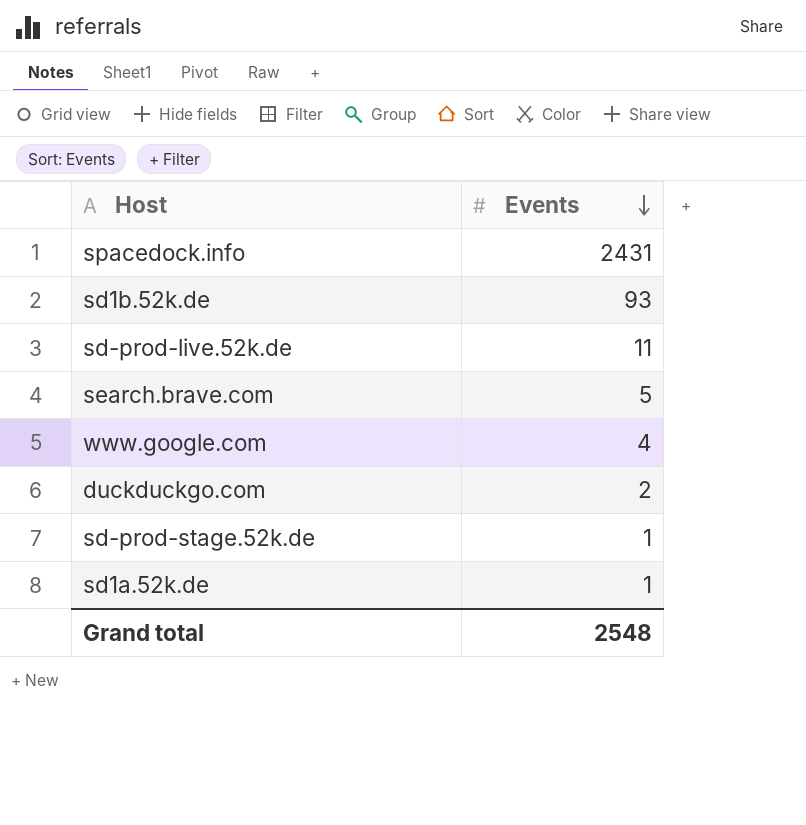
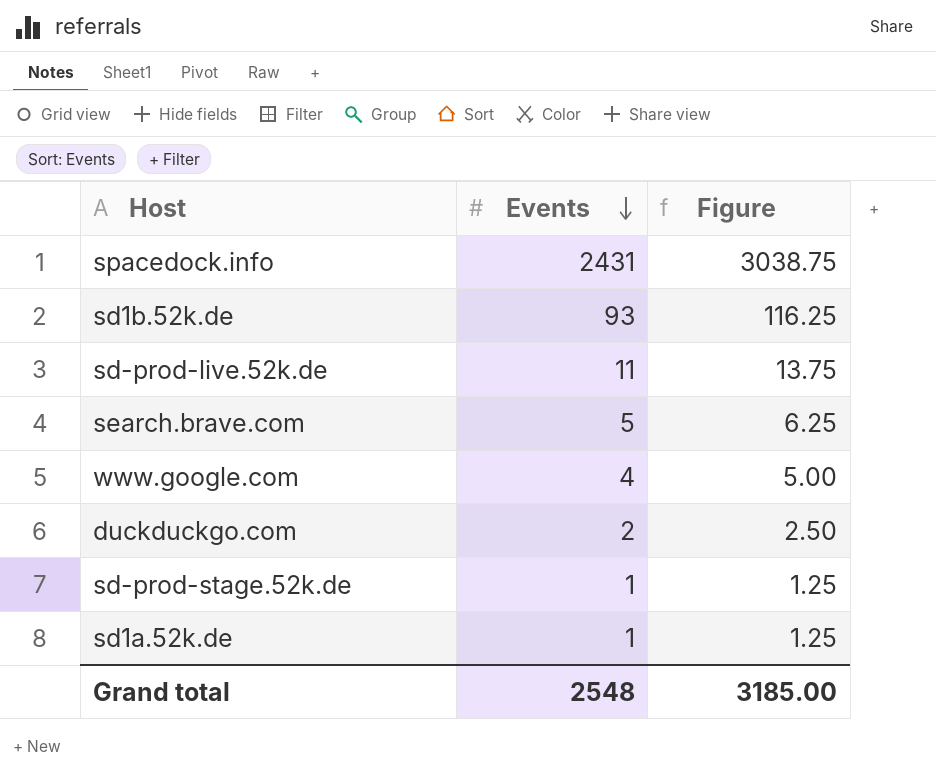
column Figure | formula: none -> [Events] * 1.25

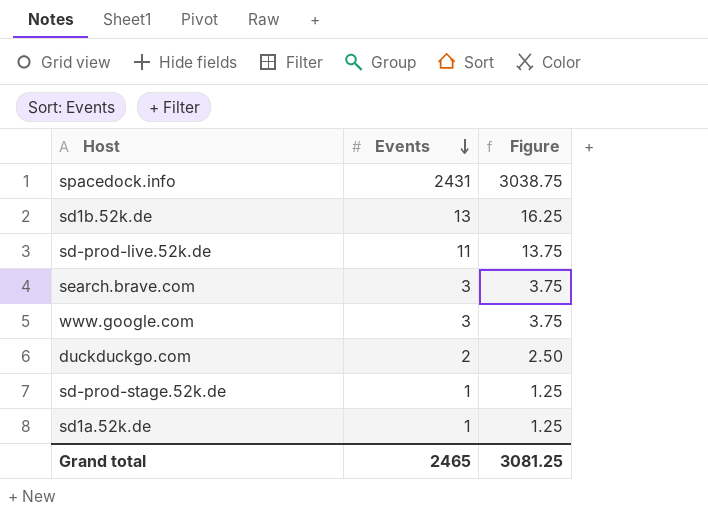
sd1b.52k.de | Events: 93 -> 13
sd1b.52k.de | Figure: 116.25 -> 16.25
search.brave.com | Events: 5 -> 3
search.brave.com | Figure: 6.25 -> 3.75
www.google.com | Events: 4 -> 3
www.google.com | Figure: 5.00 -> 3.75
Grand total | Events: 2548 -> 2465
Grand total | Figure: 3185.00 -> 3081.25

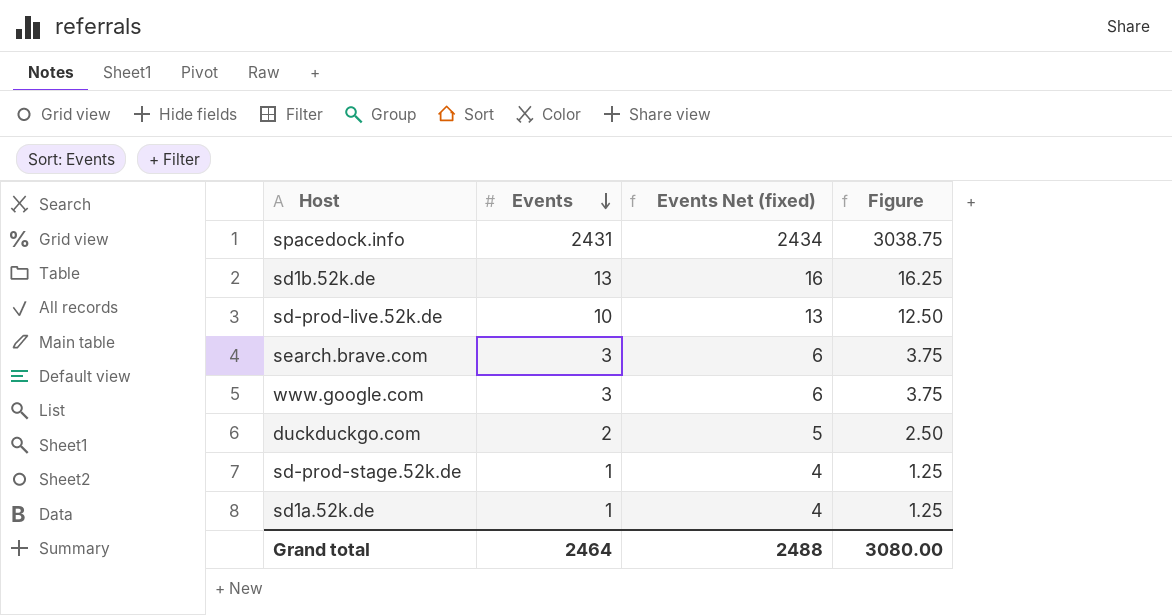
column Events Net (fixed) | formula: none -> [Events] + 3
sd-prod-live.52k.de | Events: 11 -> 10
sd-prod-live.52k.de | Figure: 13.75 -> 12.50
Grand total | Events: 2465 -> 2464
Grand total | Figure: 3081.25 -> 3080.00

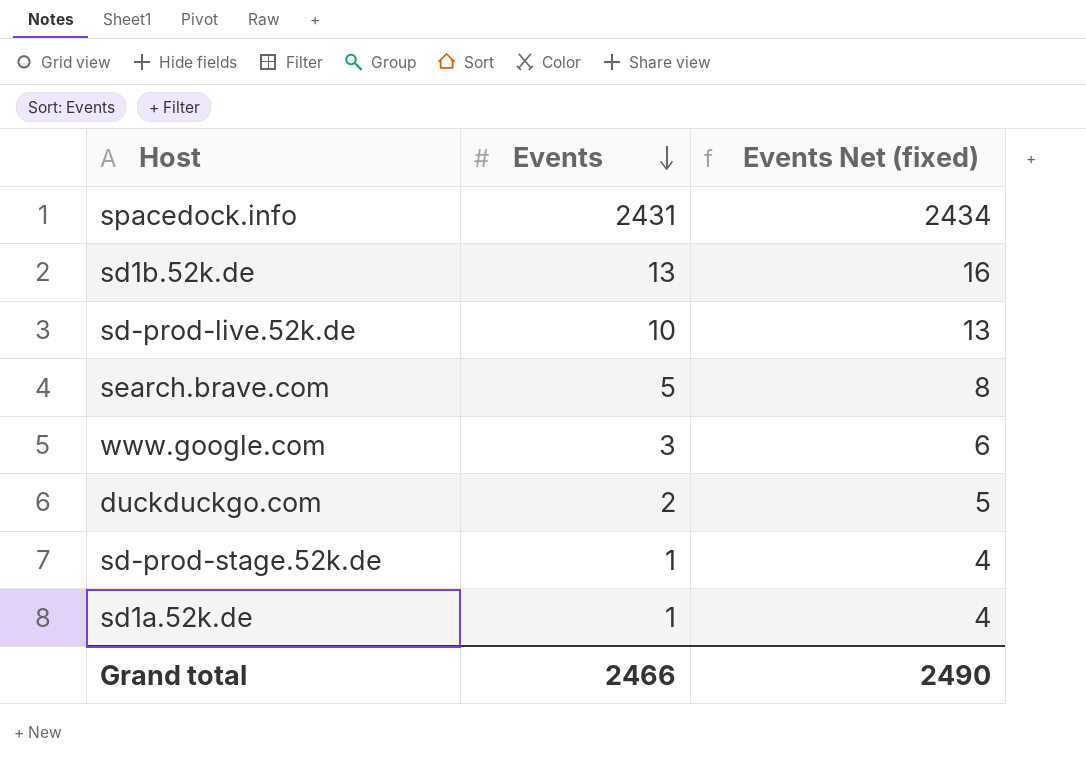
column Figure | formula: [Events] * 1.25 -> none
search.brave.com | Events: 3 -> 5
search.brave.com | Events Net (fixed): 6 -> 8
Grand total | Events: 2464 -> 2466
Grand total | Events Net (fixed): 2488 -> 2490

